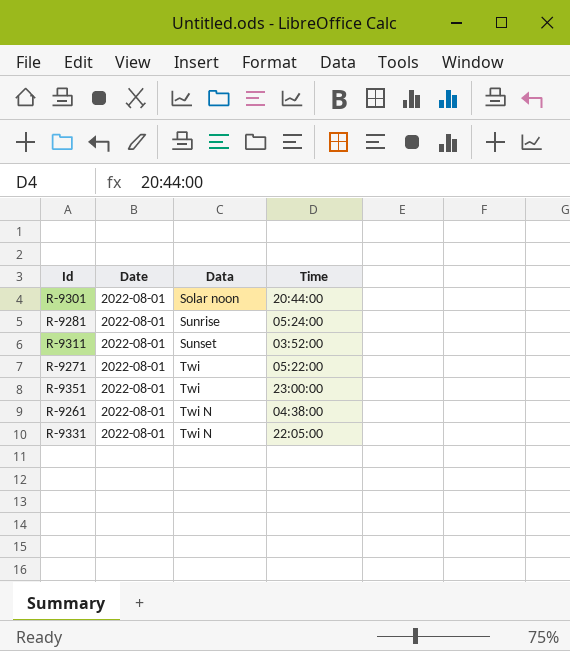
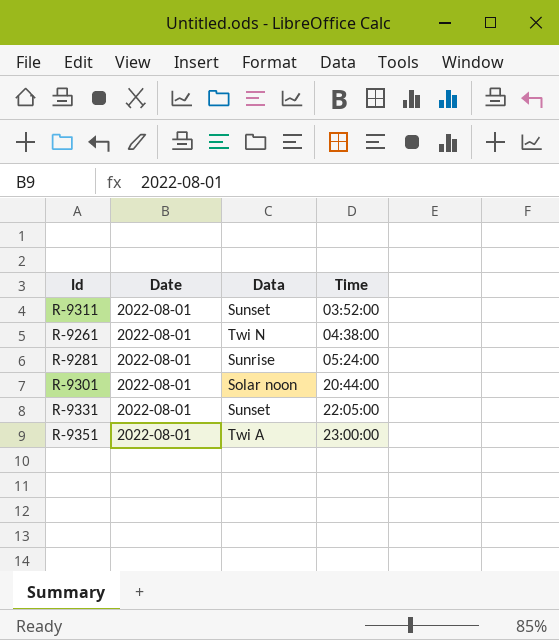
row order: Data ascending -> Time ascending
row R-9271: 2022-08-01 | Twi | 05:22:00 -> none
R-9331 | Data: Twi N -> Sunset
R-9351 | Data: Twi -> Twi A

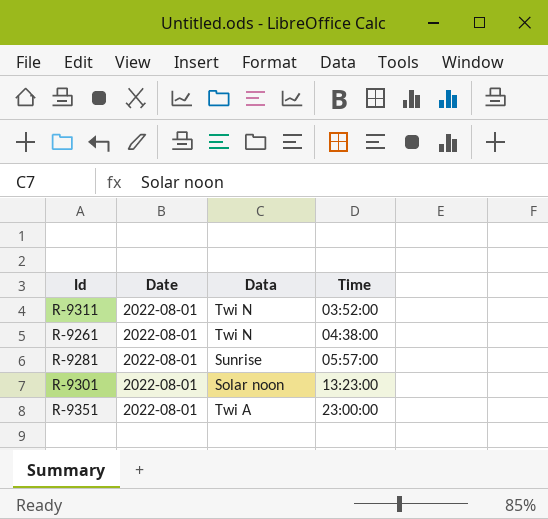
row R-9331: 2022-08-01 | Sunset | 22:05:00 -> none
R-9311 | Data: Sunset -> Twi N
R-9281 | Time: 05:24:00 -> 05:57:00
R-9301 | Time: 20:44:00 -> 13:23:00

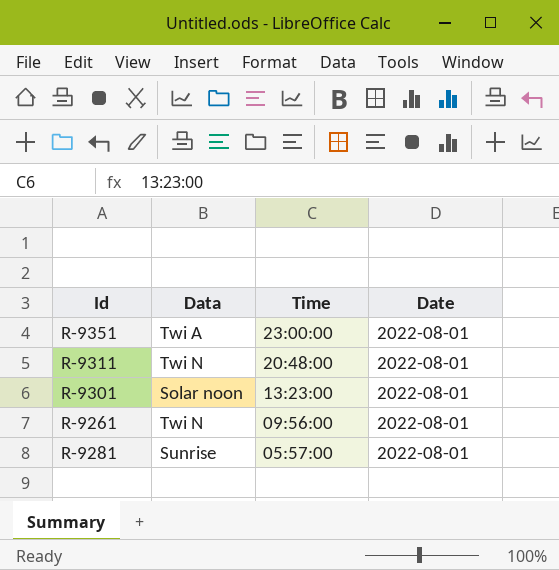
row order: Time ascending -> Time descending
column Date | position: 2 -> 4
R-9311 | Time: 03:52:00 -> 20:48:00
R-9261 | Time: 04:38:00 -> 09:56:00

